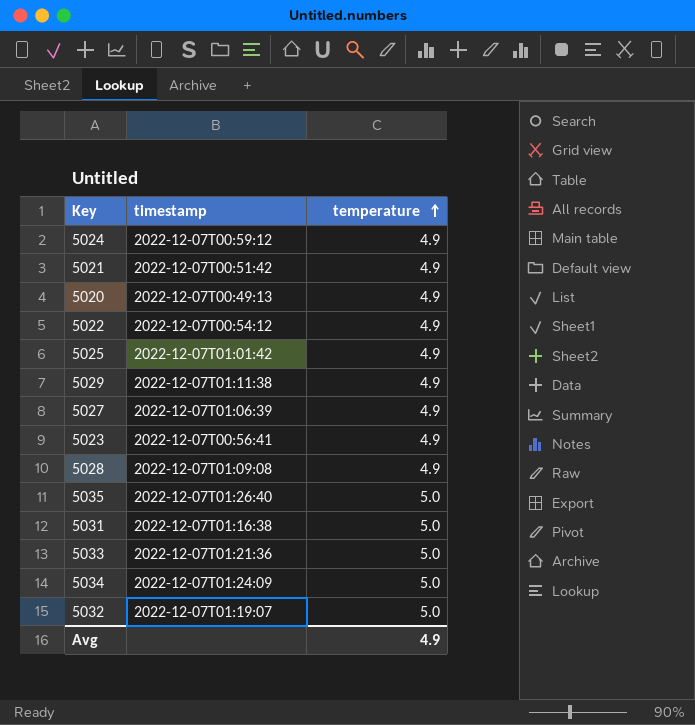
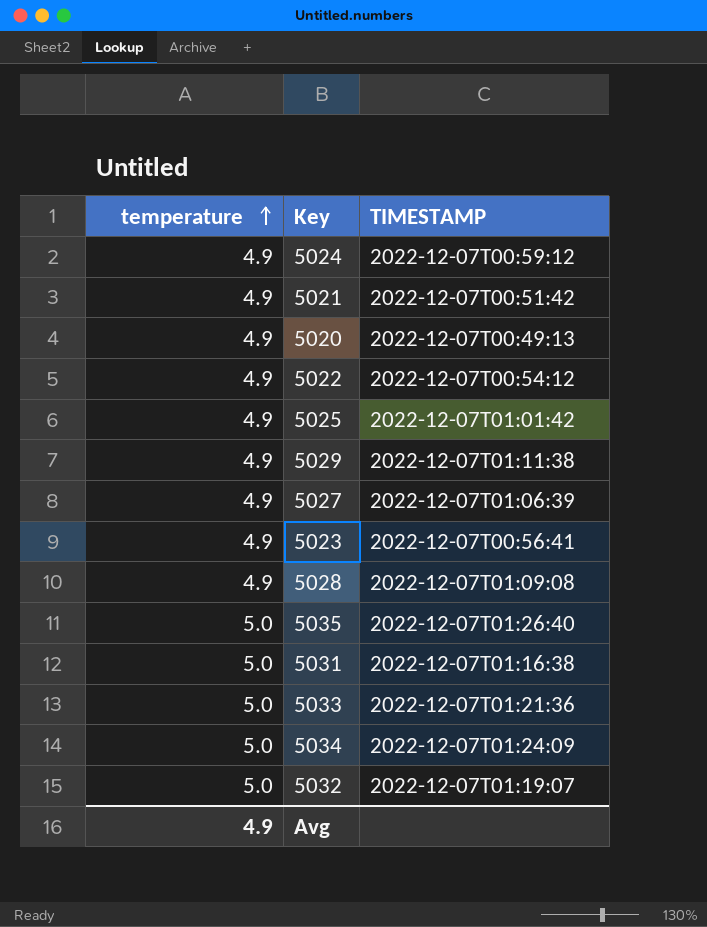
column temperature | position: 3 -> 1
column name: timestamp -> TIMESTAMP

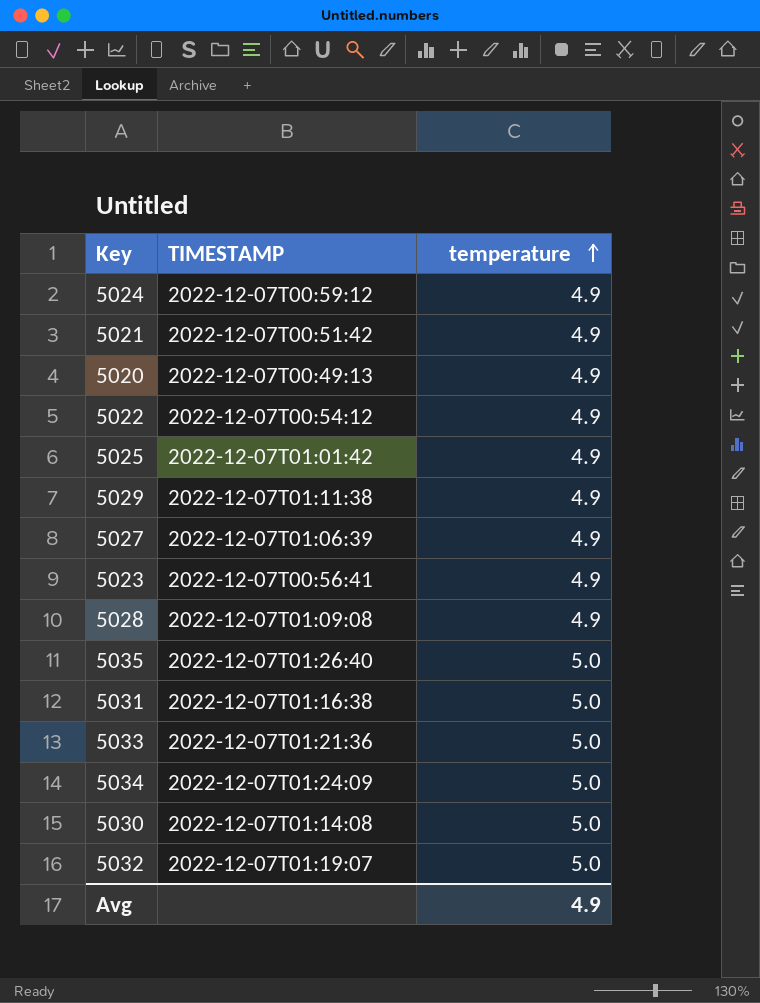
column temperature | position: 1 -> 3
row 5030: none -> 2022-12-07T01:14:08 | 5.0

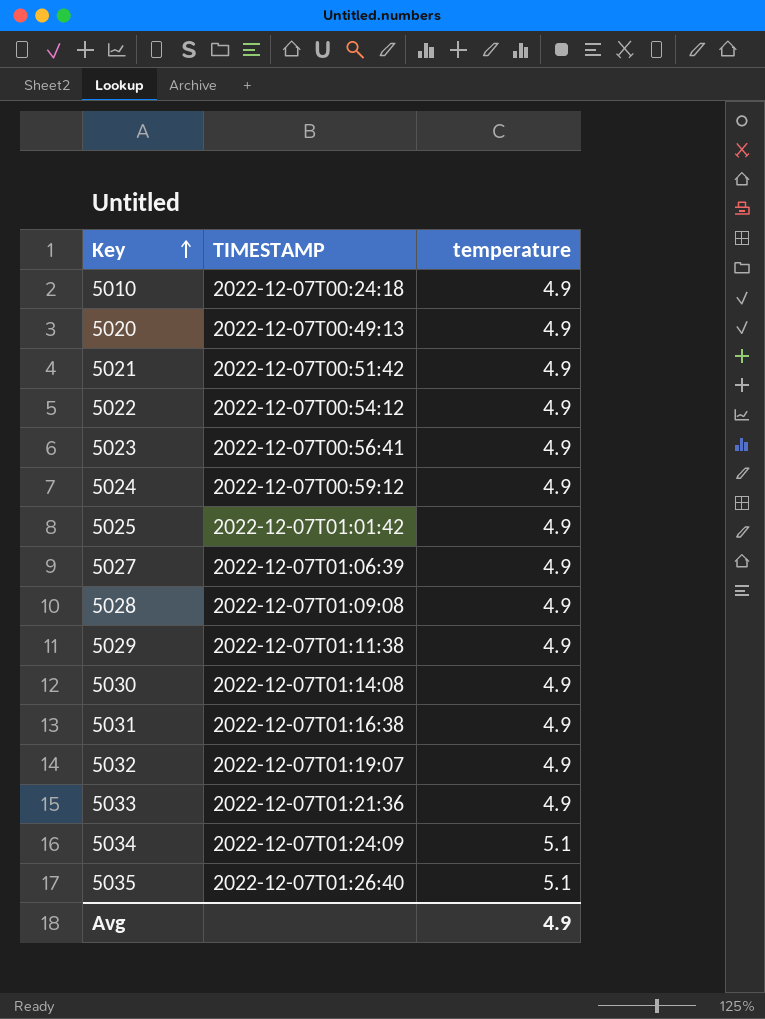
row order: temperature ascending -> Key ascending
row 5010: none -> 2022-12-07T00:24:18 | 4.9
5030 | temperature: 5.0 -> 4.9
5031 | temperature: 5.0 -> 4.9
5032 | temperature: 5.0 -> 4.9
5033 | temperature: 5.0 -> 4.9
5034 | temperature: 5.0 -> 5.1
5035 | temperature: 5.0 -> 5.1

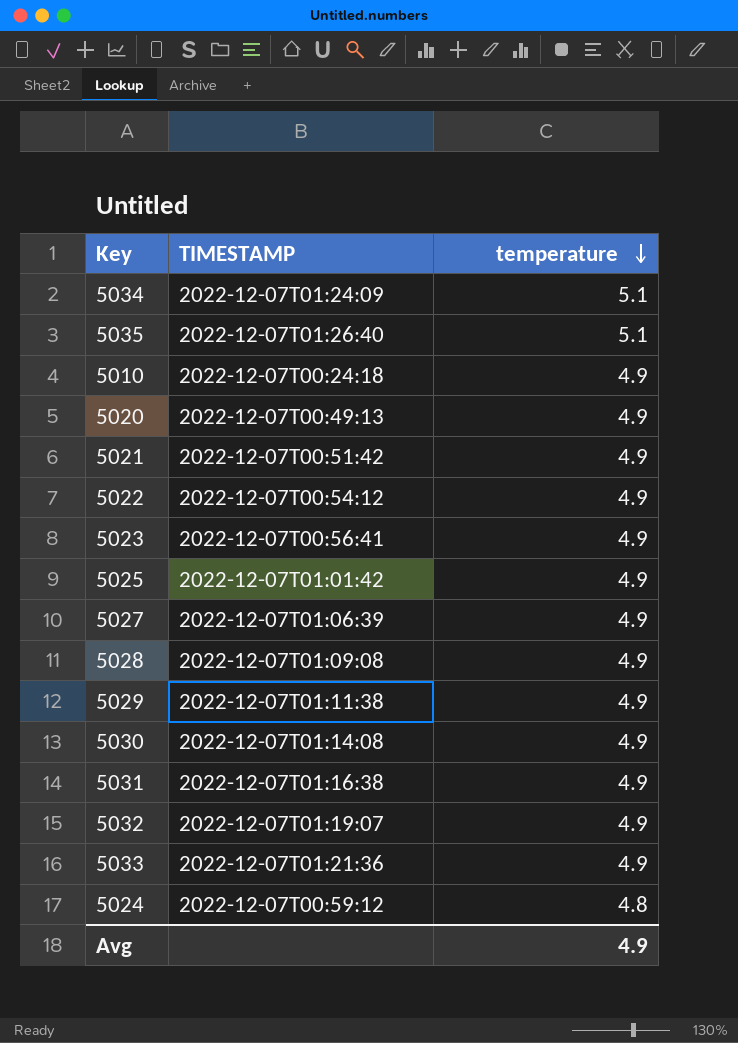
row order: Key ascending -> temperature descending
5024 | temperature: 4.9 -> 4.8

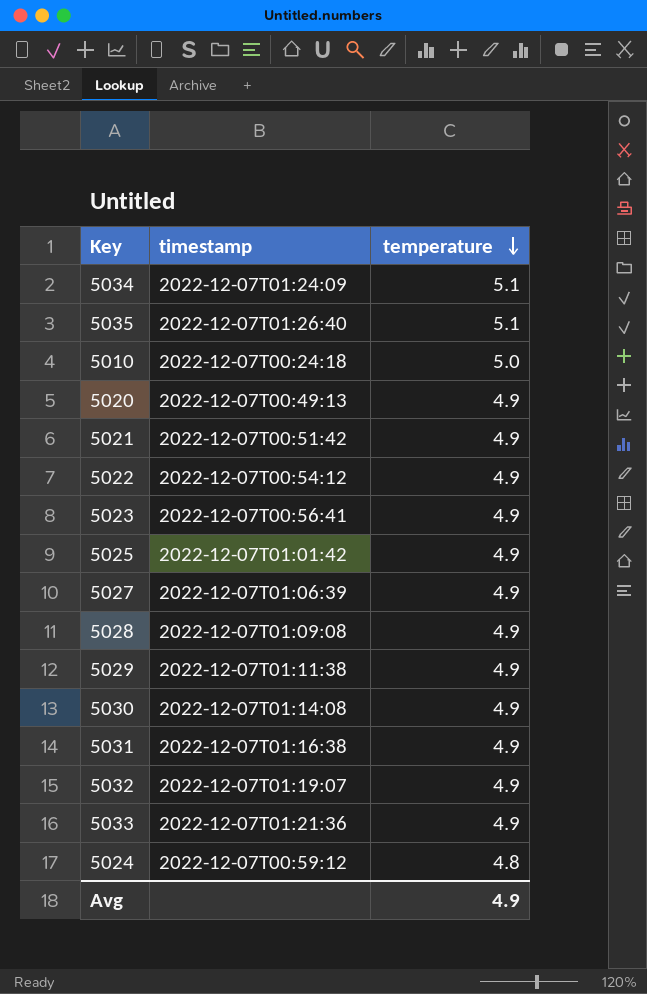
column name: TIMESTAMP -> timestamp
5010 | temperature: 4.9 -> 5.0

